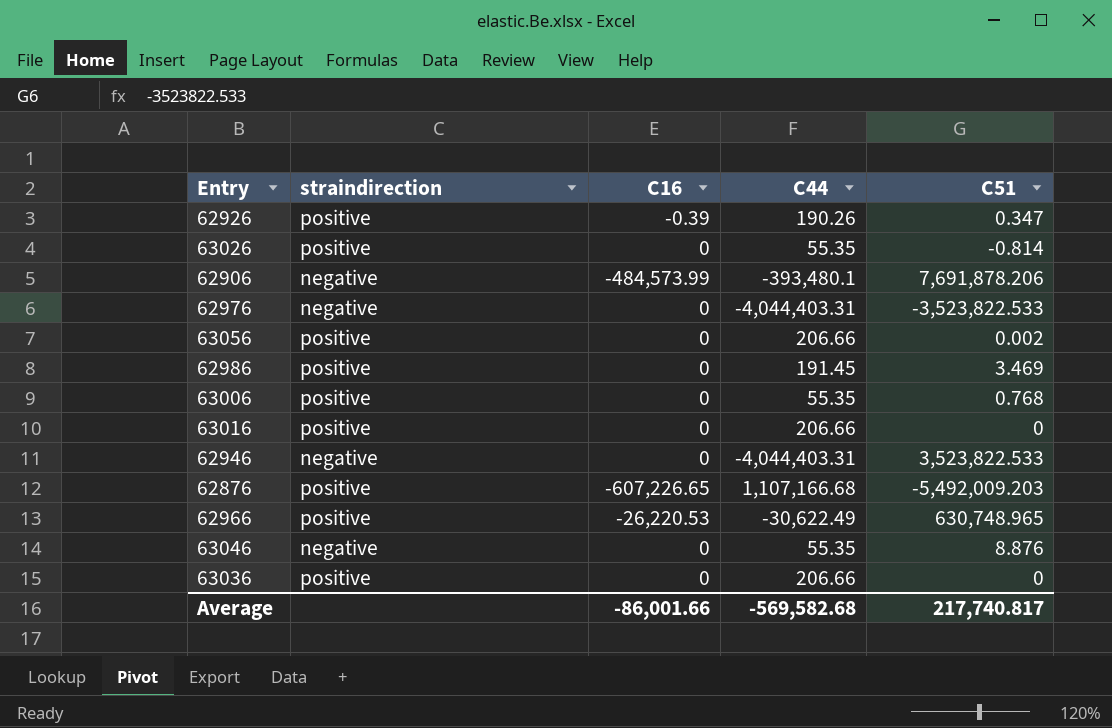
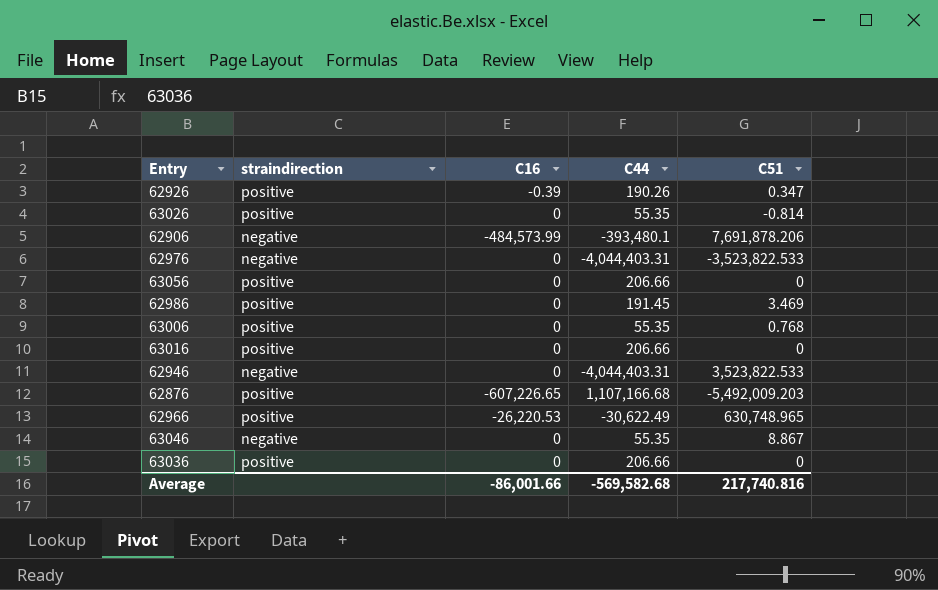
63056 | C51: 0.002 -> 0
63046 | C51: 8.876 -> 8.867
Average | C51: 217,740.817 -> 217,740.816

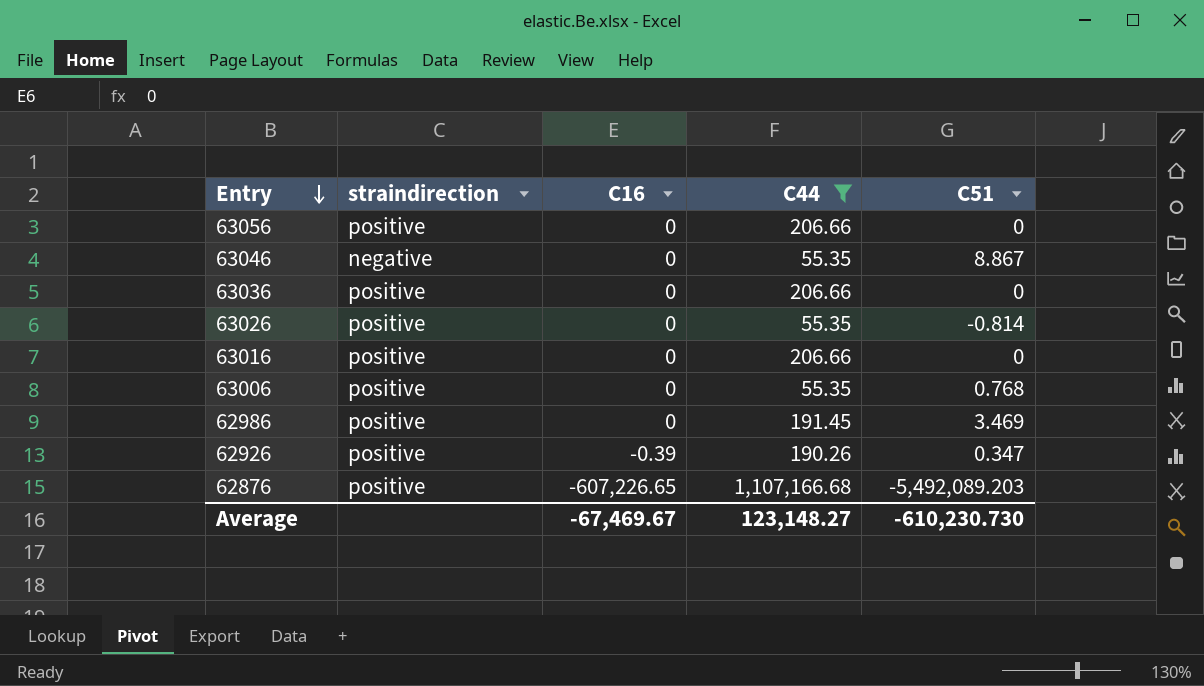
filter: none -> C44 >= 55.35
row order: none -> Entry descending
62876 | C51: -5,492,009.203 -> -5,492,089.203
Average | C16: -86,001.66 -> -67,469.67
Average | C44: -569,582.68 -> 123,148.27
Average | C51: 217,740.816 -> -610,230.730

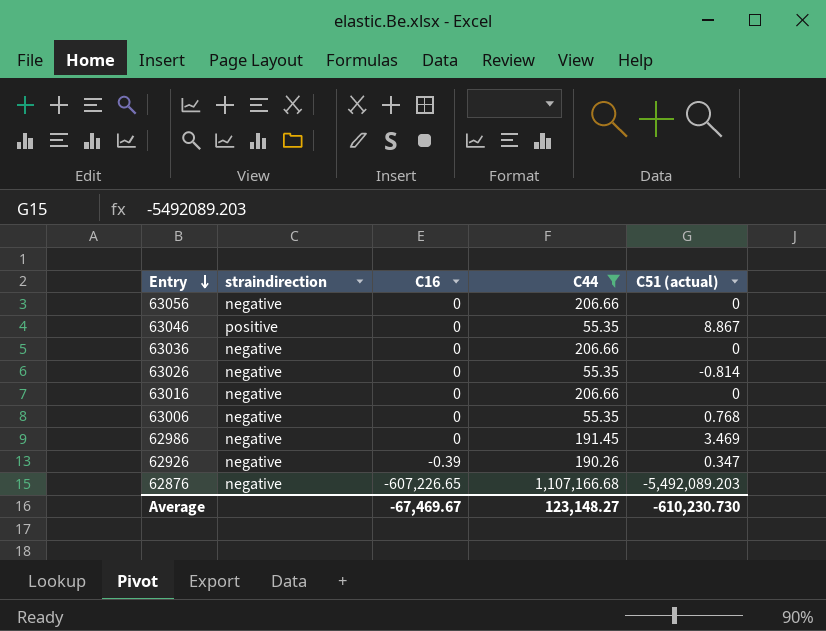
column name: C51 -> C51 (actual)
63056 | straindirection: positive -> negative
63046 | straindirection: negative -> positive
63036 | straindirection: positive -> negative
63026 | straindirection: positive -> negative
63016 | straindirection: positive -> negative
63006 | straindirection: positive -> negative
62986 | straindirection: positive -> negative
62926 | straindirection: positive -> negative
62876 | straindirection: positive -> negative

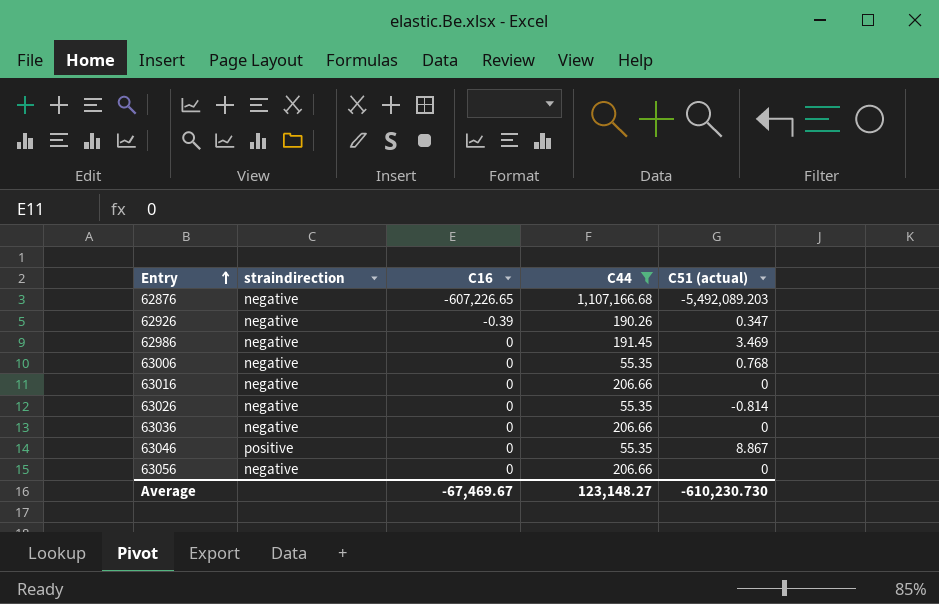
row order: Entry descending -> Entry ascending

